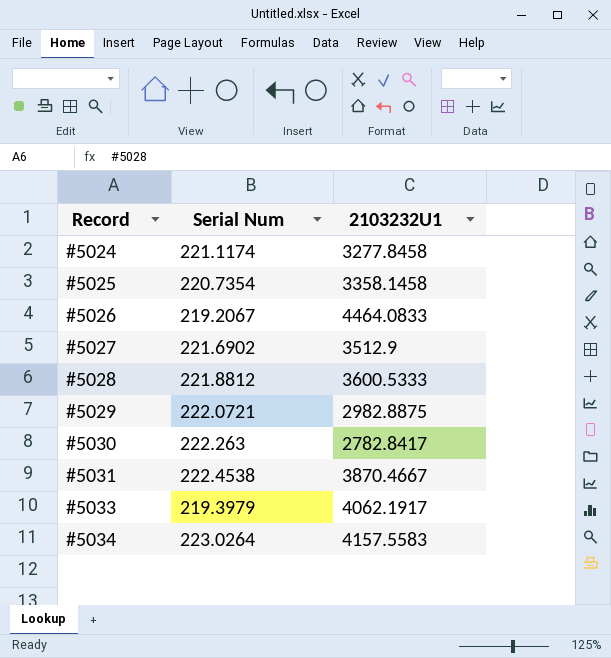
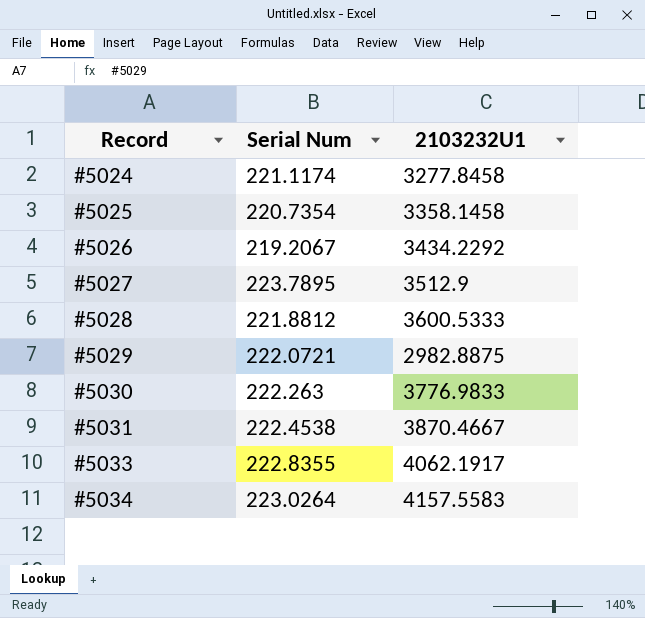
#5026 | 2103232U1: 4464.0833 -> 3434.2292
#5027 | Serial Num: 221.6902 -> 223.7895
#5030 | 2103232U1: 2782.8417 -> 3776.9833
#5033 | Serial Num: 219.3979 -> 222.8355

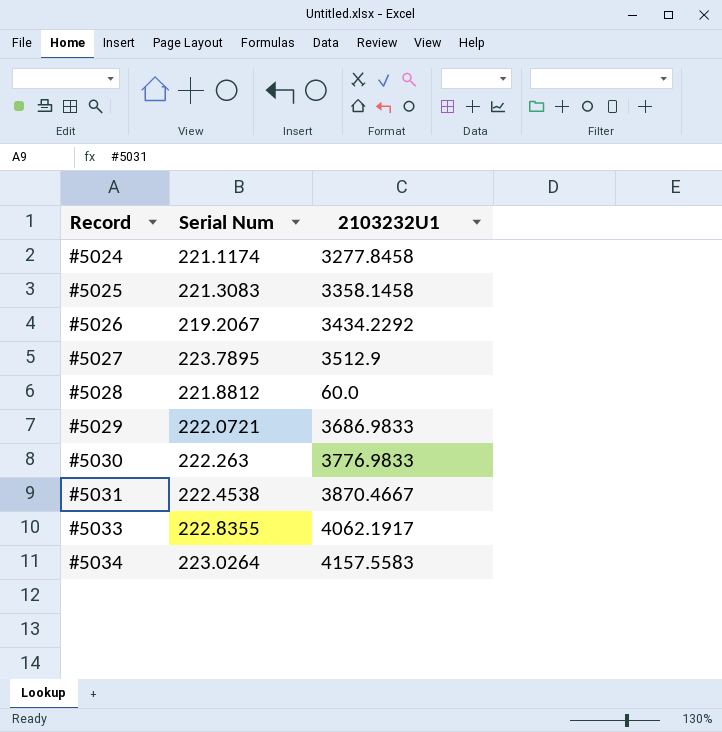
#5025 | Serial Num: 220.7354 -> 221.3083
#5028 | 2103232U1: 3600.5333 -> 60.0
#5029 | 2103232U1: 2982.8875 -> 3686.9833

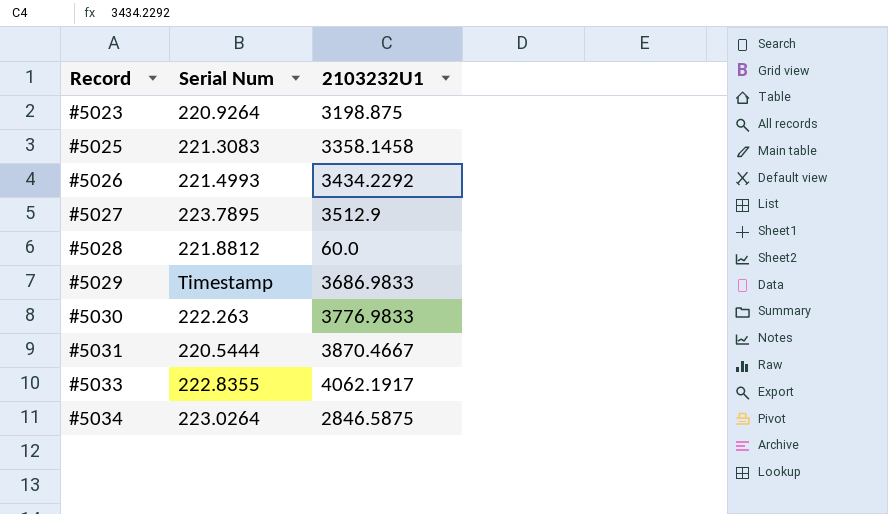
row #5024: 221.1174 | 3277.8458 -> none
row #5023: none -> 220.9264 | 3198.875
#5026 | Serial Num: 219.2067 -> 221.4993
#5029 | Serial Num: 222.0721 -> Timestamp
#5031 | Serial Num: 222.4538 -> 220.5444
#5034 | 2103232U1: 4157.5583 -> 2846.5875

